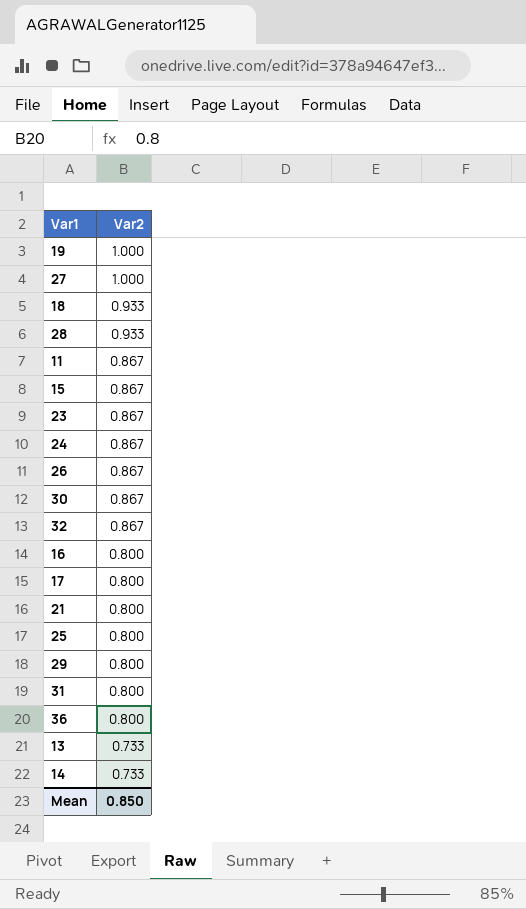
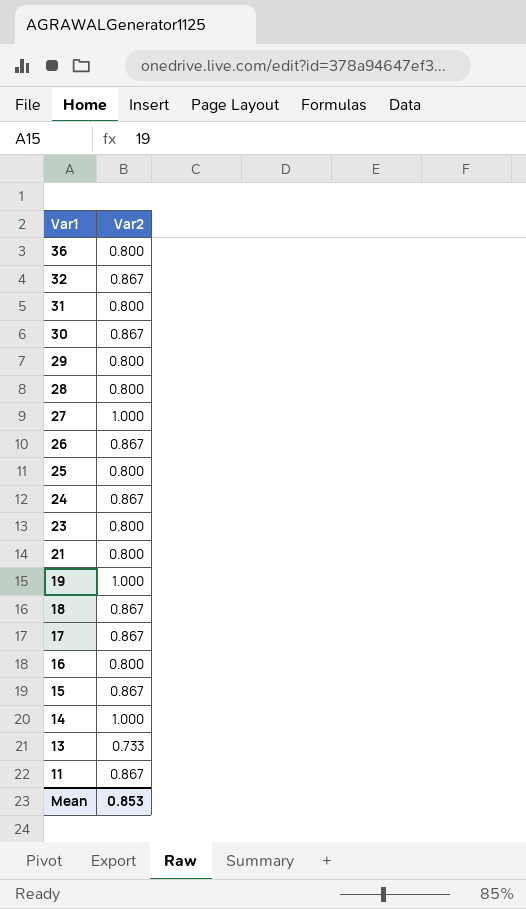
row order: Var2 descending -> Var1 descending
28 | Var2: 0.933 -> 0.800
23 | Var2: 0.867 -> 0.800
18 | Var2: 0.933 -> 0.867
17 | Var2: 0.800 -> 0.867
14 | Var2: 0.733 -> 1.000
Mean | Var2: 0.850 -> 0.853

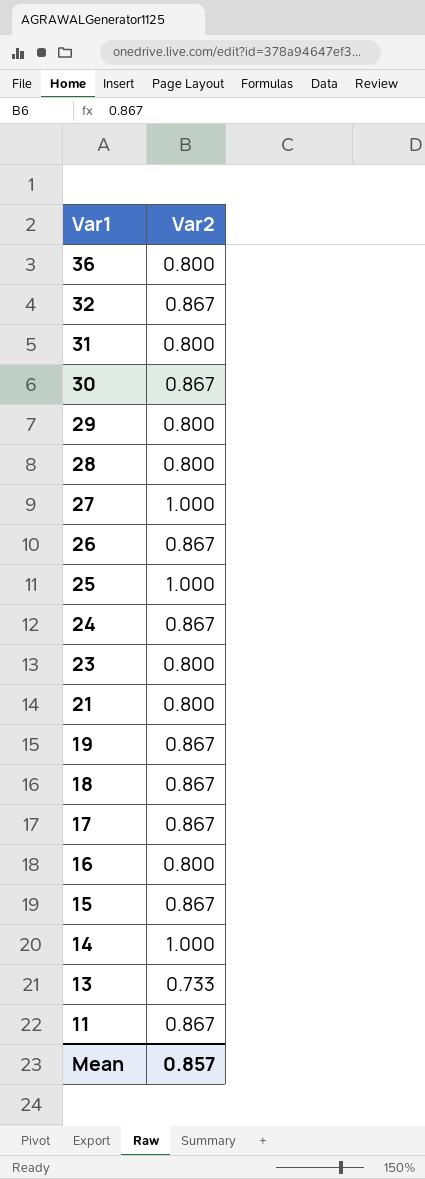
25 | Var2: 0.800 -> 1.000
19 | Var2: 1.000 -> 0.867
Mean | Var2: 0.853 -> 0.857

